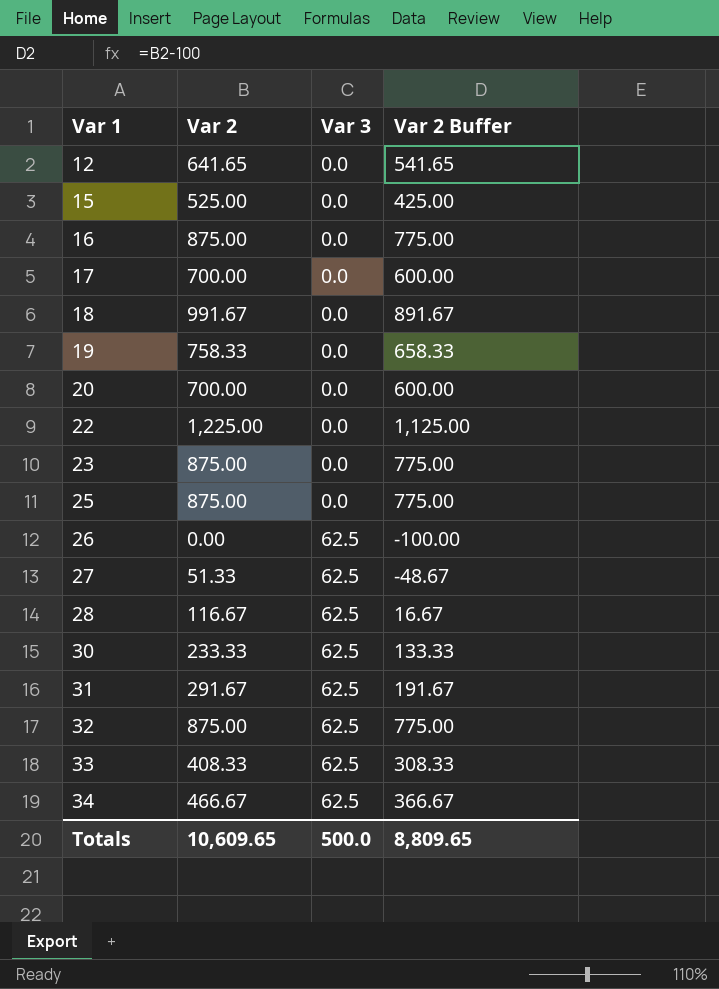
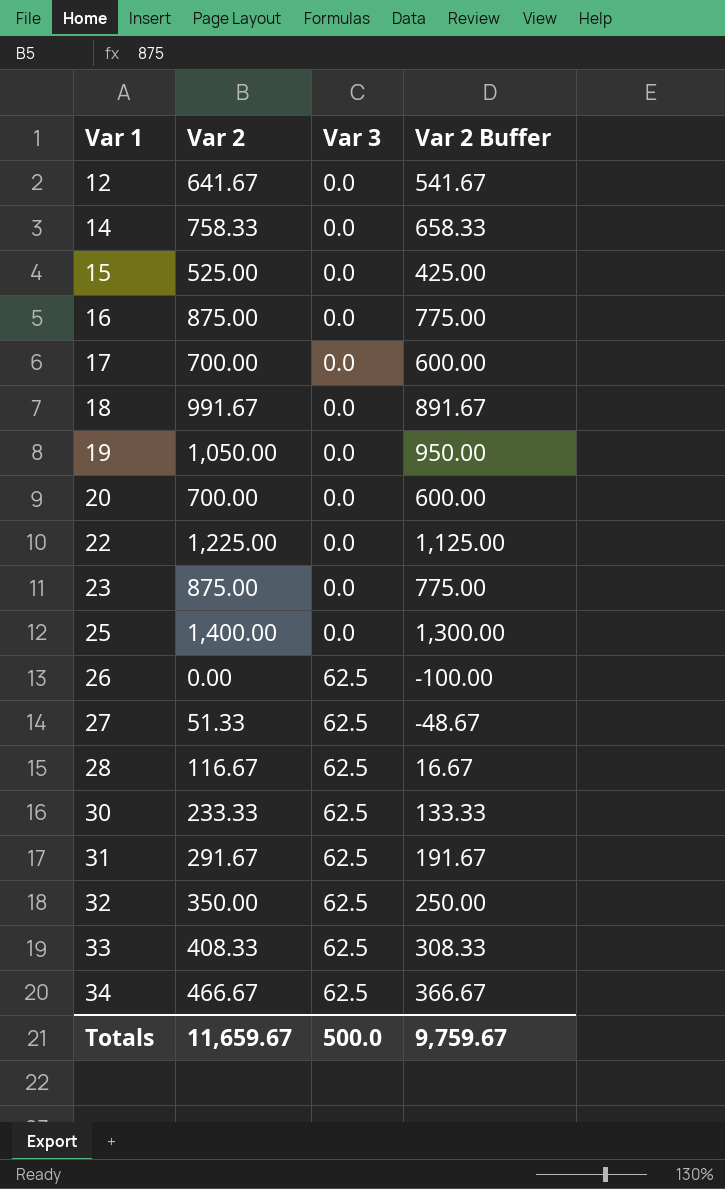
12 | Var 2: 641.65 -> 641.67
12 | Var 2 Buffer: 541.65 -> 541.67
row 14: none -> 758.33 | 0.0 | 658.33
19 | Var 2: 758.33 -> 1,050.00
19 | Var 2 Buffer: 658.33 -> 950.00
25 | Var 2: 875.00 -> 1,400.00
25 | Var 2 Buffer: 775.00 -> 1,300.00
32 | Var 2: 875.00 -> 350.00
32 | Var 2 Buffer: 775.00 -> 250.00
Totals | Var 2: 10,609.65 -> 11,659.67
Totals | Var 2 Buffer: 8,809.65 -> 9,759.67

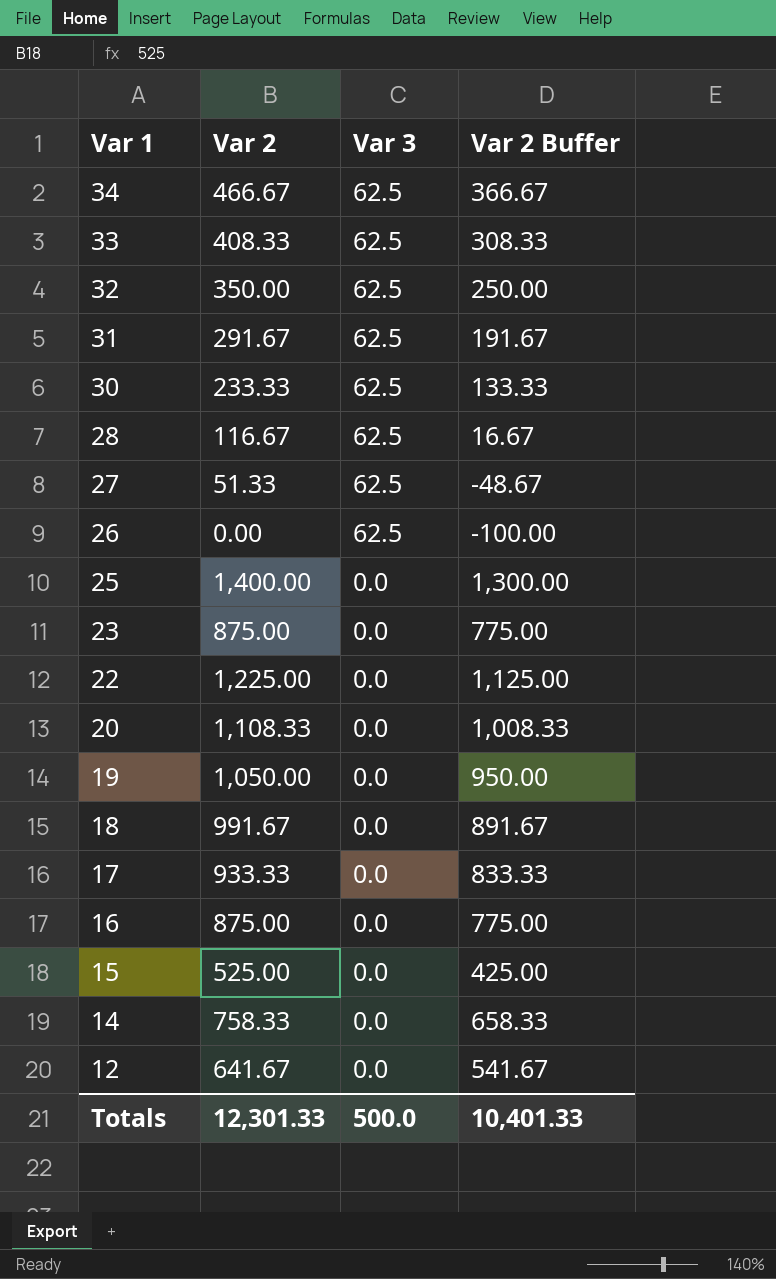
row order: Var 1 ascending -> Var 1 descending
20 | Var 2: 700.00 -> 1,108.33
20 | Var 2 Buffer: 600.00 -> 1,008.33
17 | Var 2: 700.00 -> 933.33
17 | Var 2 Buffer: 600.00 -> 833.33
Totals | Var 2: 11,659.67 -> 12,301.33
Totals | Var 2 Buffer: 9,759.67 -> 10,401.33

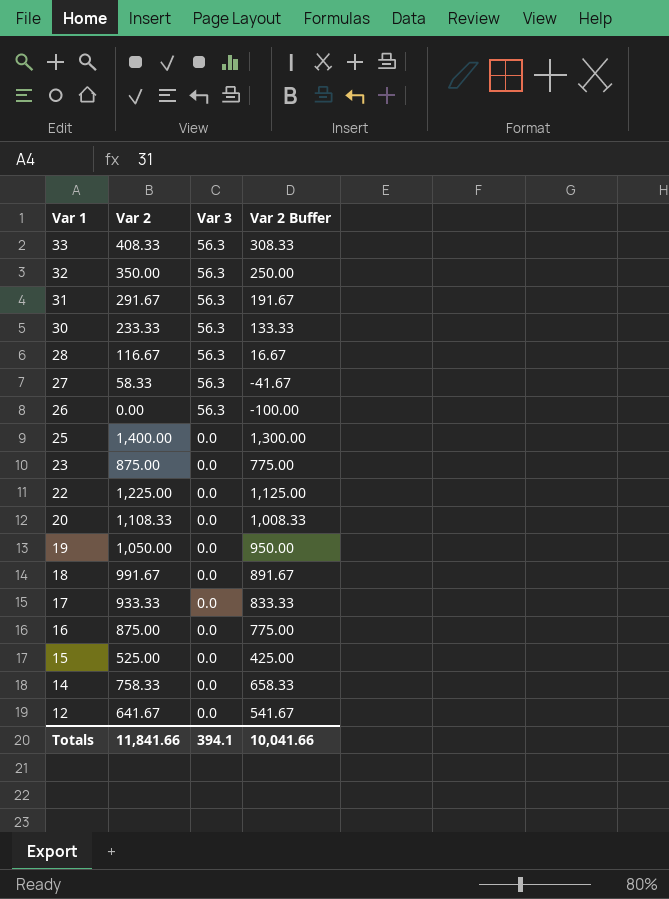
row 34: 466.67 | 62.5 | 366.67 -> none
33 | Var 3: 62.5 -> 56.3
32 | Var 3: 62.5 -> 56.3
31 | Var 3: 62.5 -> 56.3
30 | Var 3: 62.5 -> 56.3
28 | Var 3: 62.5 -> 56.3
27 | Var 2: 51.33 -> 58.33
27 | Var 3: 62.5 -> 56.3
27 | Var 2 Buffer: -48.67 -> -41.67
26 | Var 3: 62.5 -> 56.3
Totals | Var 2: 12,301.33 -> 11,841.66
Totals | Var 3: 500.0 -> 394.1
Totals | Var 2 Buffer: 10,401.33 -> 10,041.66

